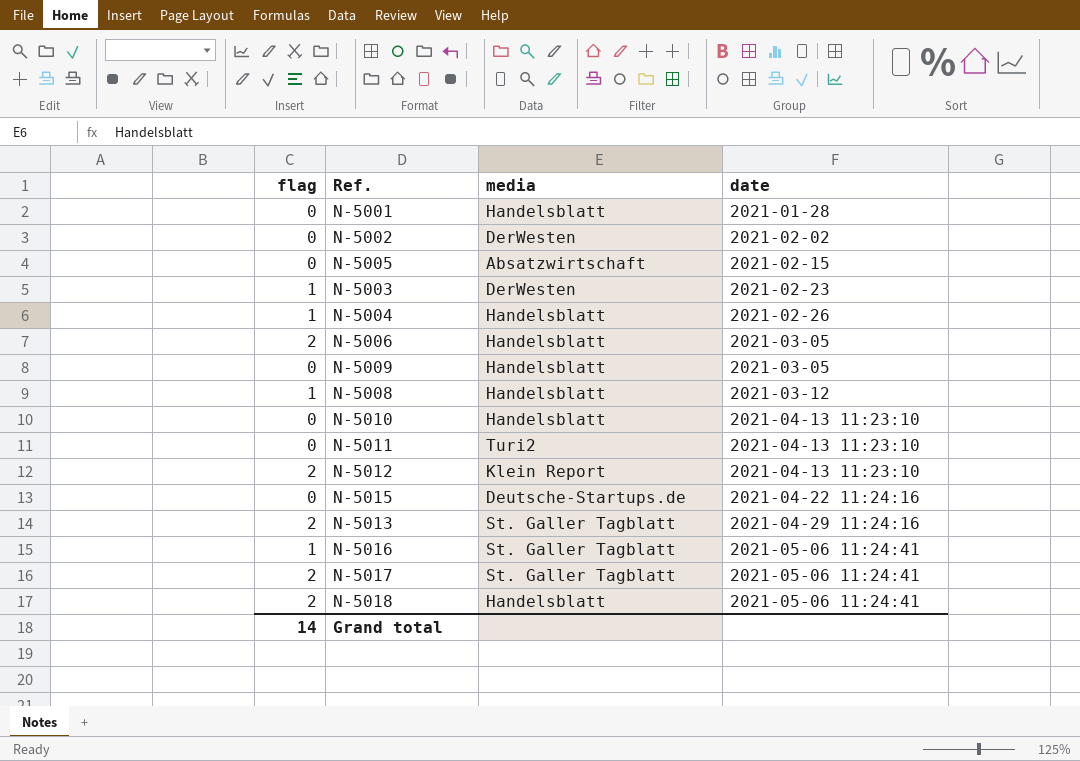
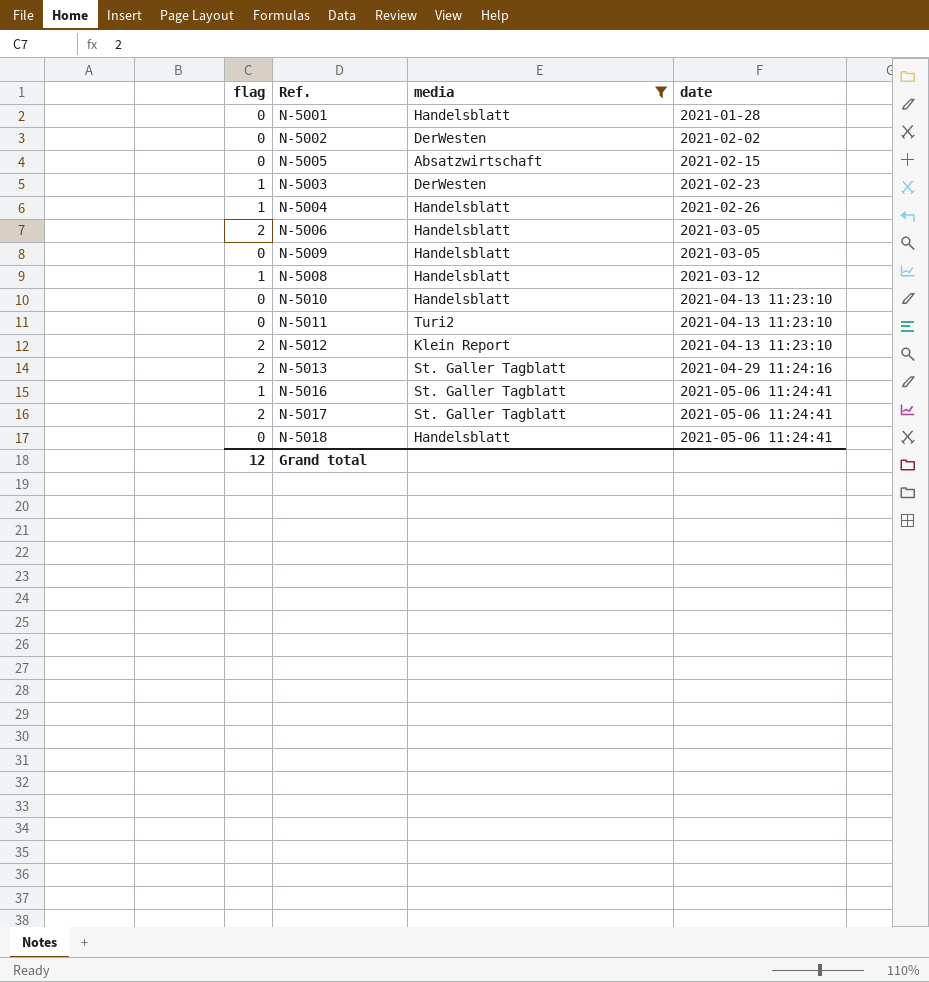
filter: none -> media != Deutsche-Startups.de
N-5018 | flag: 2 -> 0
Grand total | flag: 14 -> 12

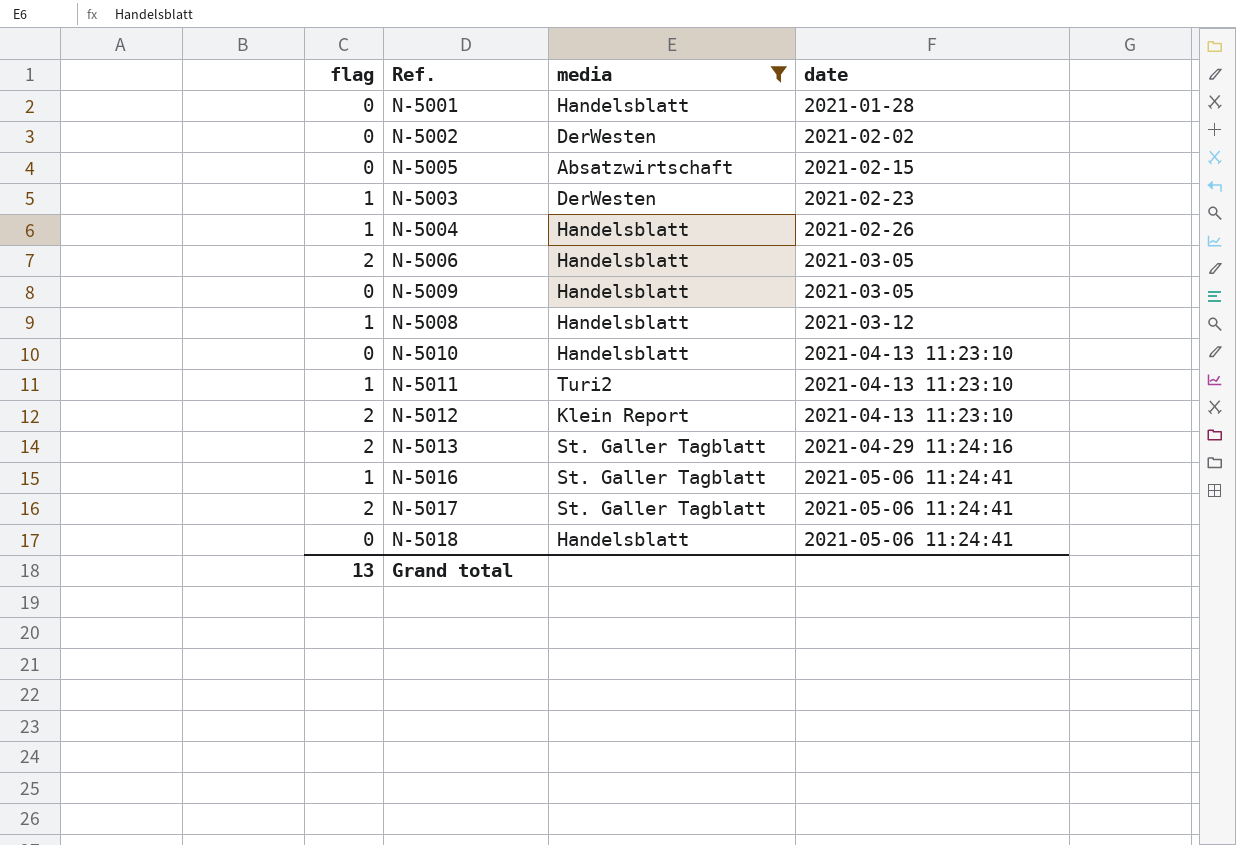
N-5011 | flag: 0 -> 1
Grand total | flag: 12 -> 13

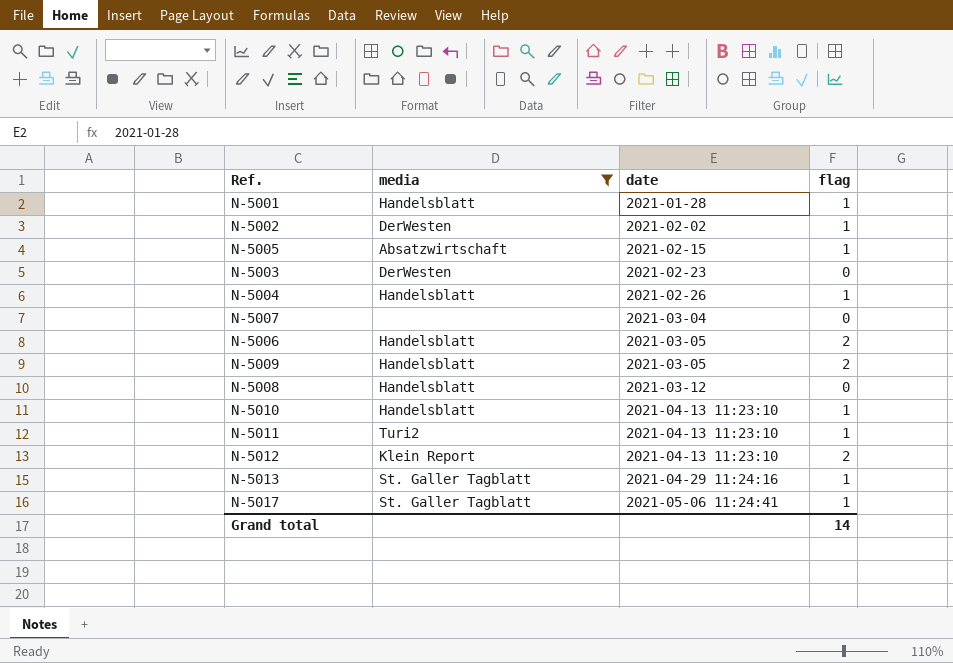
column flag | position: 1 -> 4
row N-5016: 1 | St. Galler Tagblatt | 2021-05-06 11:24:41 -> none
row N-5018: 0 | Handelsblatt | 2021-05-06 11:24:41 -> none
N-5001 | flag: 0 -> 1
N-5002 | flag: 0 -> 1
N-5005 | flag: 0 -> 1
N-5003 | flag: 1 -> 0
row N-5007: none -> none | 2021-03-04 | 0
N-5009 | flag: 0 -> 2
N-5008 | flag: 1 -> 0
N-5010 | flag: 0 -> 1
N-5013 | flag: 2 -> 1
N-5017 | flag: 2 -> 1
Grand total | flag: 13 -> 14

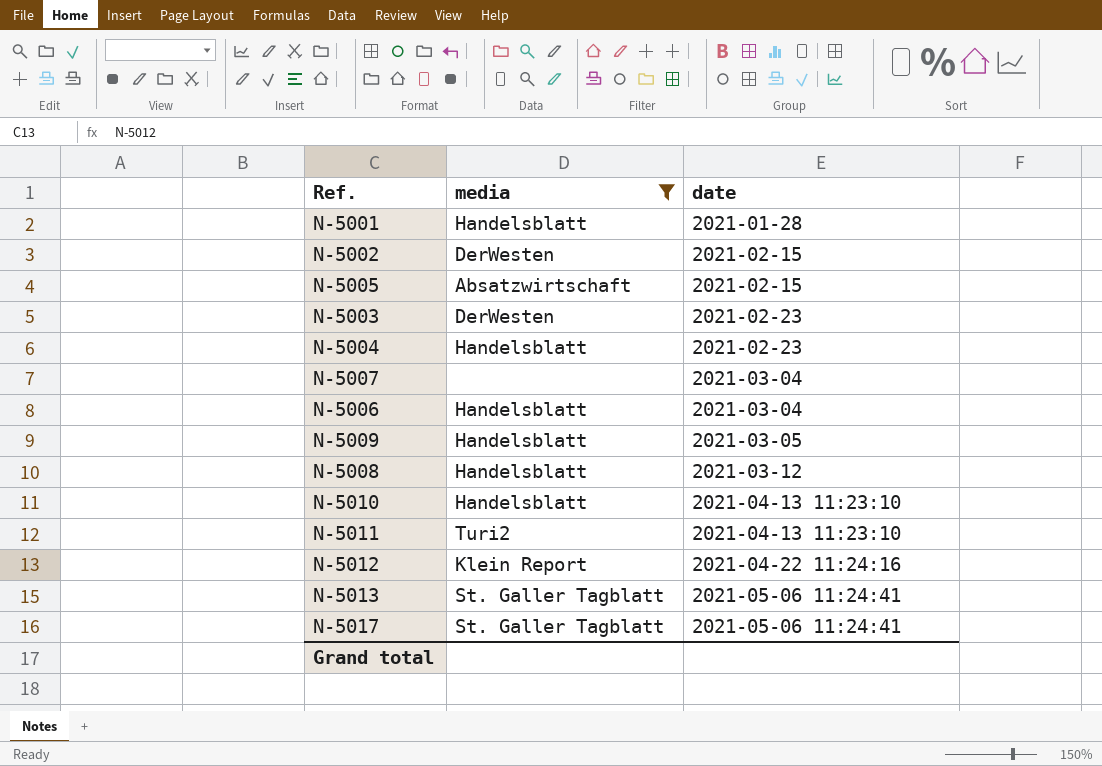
column flag | position: 4 -> none
N-5002 | date: 2021-02-02 -> 2021-02-15
N-5004 | date: 2021-02-26 -> 2021-02-23
N-5006 | date: 2021-03-05 -> 2021-03-04
N-5012 | date: 2021-04-13 11:23:10 -> 2021-04-22 11:24:16
N-5013 | date: 2021-04-29 11:24:16 -> 2021-05-06 11:24:41

